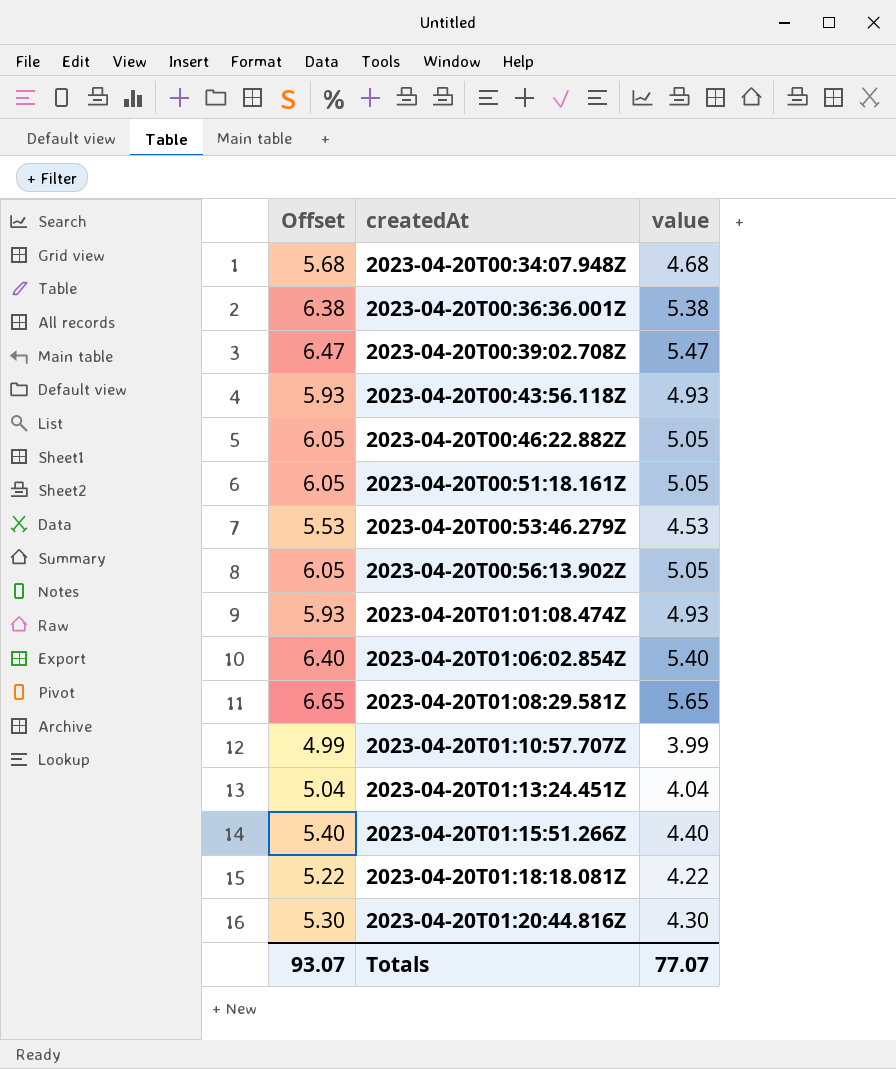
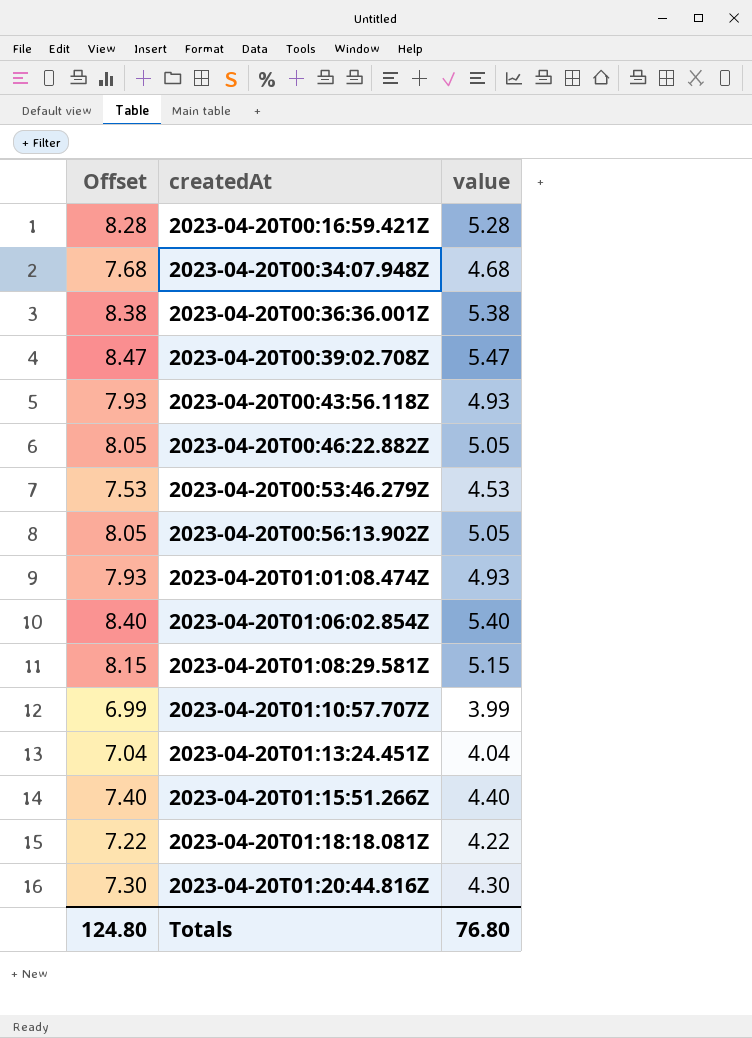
column Offset | formula: [value] + 1 -> [value] + 3
row 2023-04-20T00:51:18.161Z: 6.05 | 5.05 -> none
row 2023-04-20T00:16:59.421Z: none -> 8.28 | 5.28
2023-04-20T01:08:29.581Z | value: 5.65 -> 5.15
Totals | Offset: 93.07 -> 124.80
Totals | value: 77.07 -> 76.80

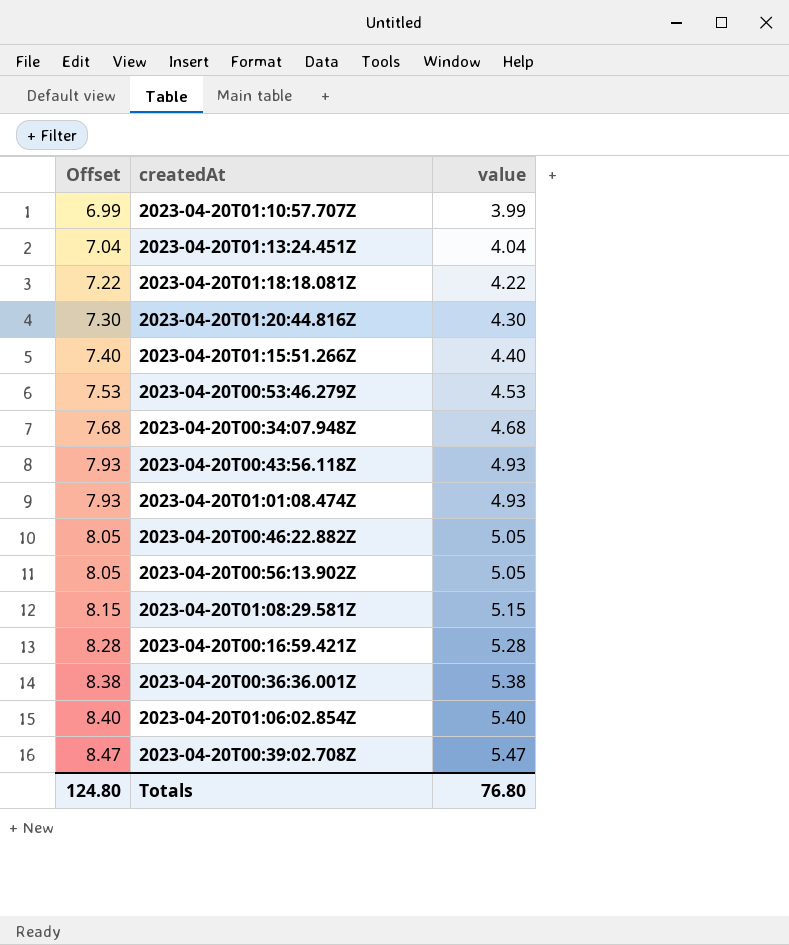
row order: createdAt ascending -> Offset ascending

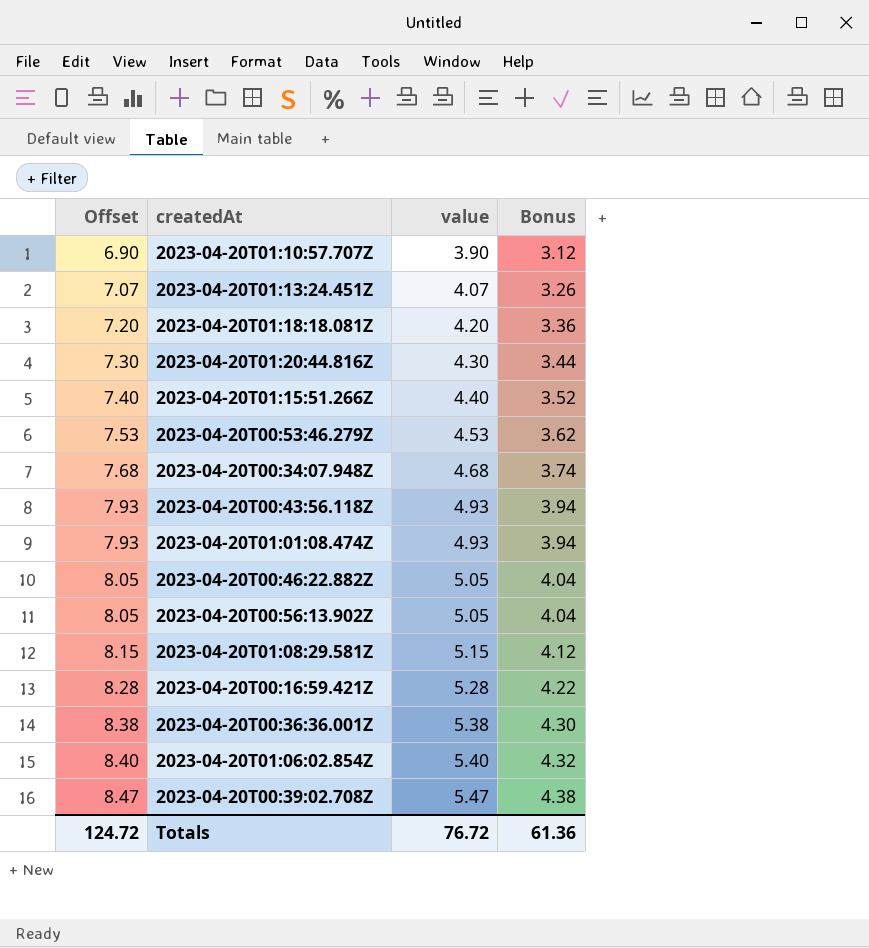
column Bonus | formula: none -> [value] * 0.8
2023-04-20T01:10:57.707Z | Offset: 6.99 -> 6.90
2023-04-20T01:10:57.707Z | value: 3.99 -> 3.90
2023-04-20T01:13:24.451Z | Offset: 7.04 -> 7.07
2023-04-20T01:13:24.451Z | value: 4.04 -> 4.07
2023-04-20T01:18:18.081Z | Offset: 7.22 -> 7.20
2023-04-20T01:18:18.081Z | value: 4.22 -> 4.20
Totals | Offset: 124.80 -> 124.72
Totals | value: 76.80 -> 76.72

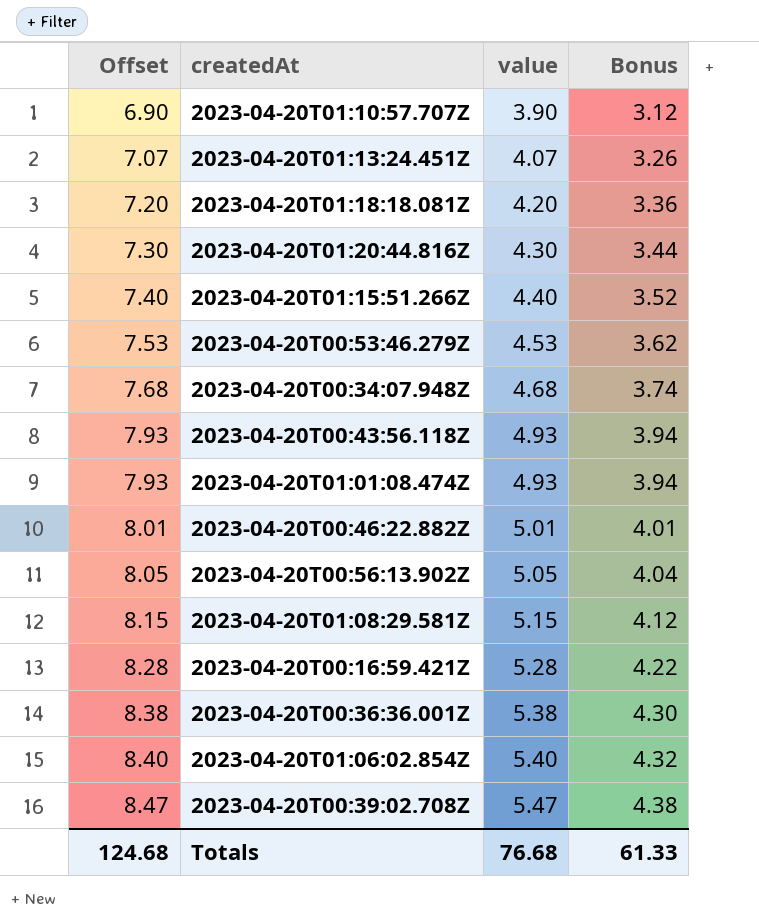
2023-04-20T00:46:22.882Z | Offset: 8.05 -> 8.01
2023-04-20T00:46:22.882Z | value: 5.05 -> 5.01
2023-04-20T00:46:22.882Z | Bonus: 4.04 -> 4.01
Totals | Offset: 124.72 -> 124.68
Totals | value: 76.72 -> 76.68
Totals | Bonus: 61.36 -> 61.33

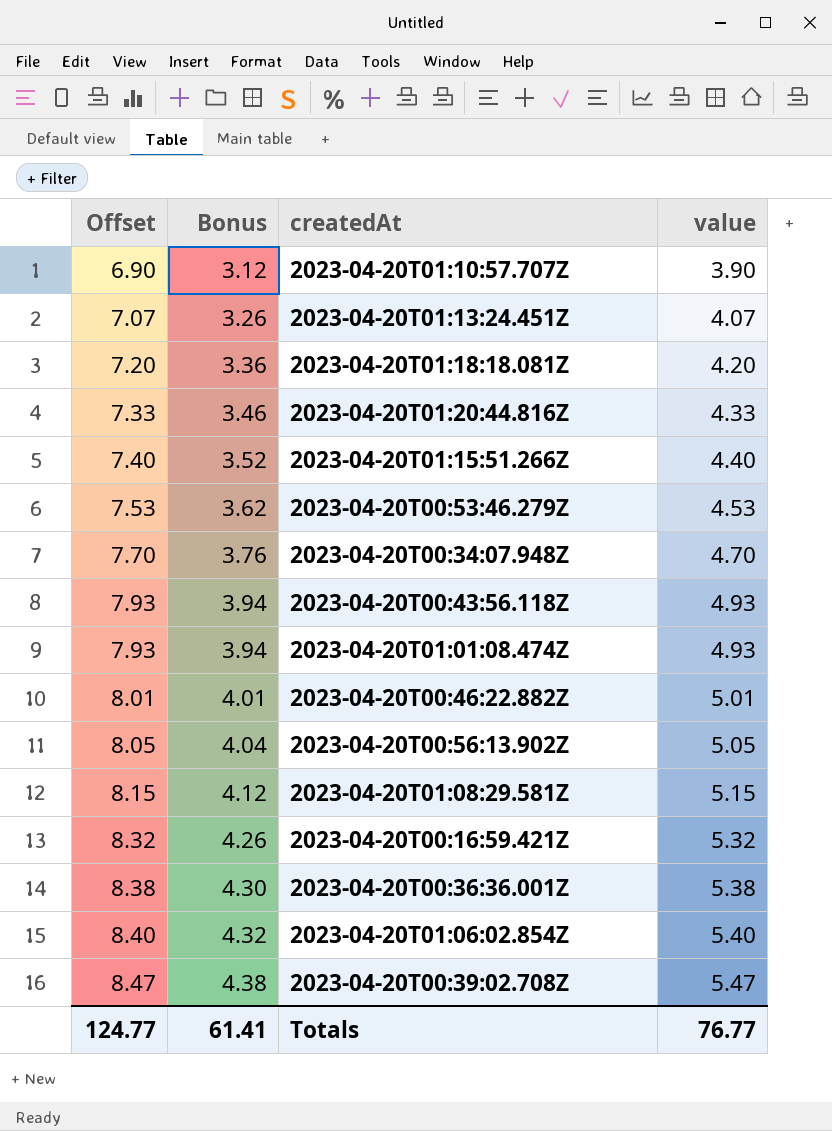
column Bonus | position: 4 -> 2
2023-04-20T01:20:44.816Z | Offset: 7.30 -> 7.33
2023-04-20T01:20:44.816Z | Bonus: 3.44 -> 3.46
2023-04-20T01:20:44.816Z | value: 4.30 -> 4.33
2023-04-20T00:34:07.948Z | Offset: 7.68 -> 7.70
2023-04-20T00:34:07.948Z | Bonus: 3.74 -> 3.76
2023-04-20T00:34:07.948Z | value: 4.68 -> 4.70
2023-04-20T00:16:59.421Z | Offset: 8.28 -> 8.32
2023-04-20T00:16:59.421Z | Bonus: 4.22 -> 4.26
2023-04-20T00:16:59.421Z | value: 5.28 -> 5.32
Totals | Offset: 124.68 -> 124.77
Totals | Bonus: 61.33 -> 61.41
Totals | value: 76.68 -> 76.77

